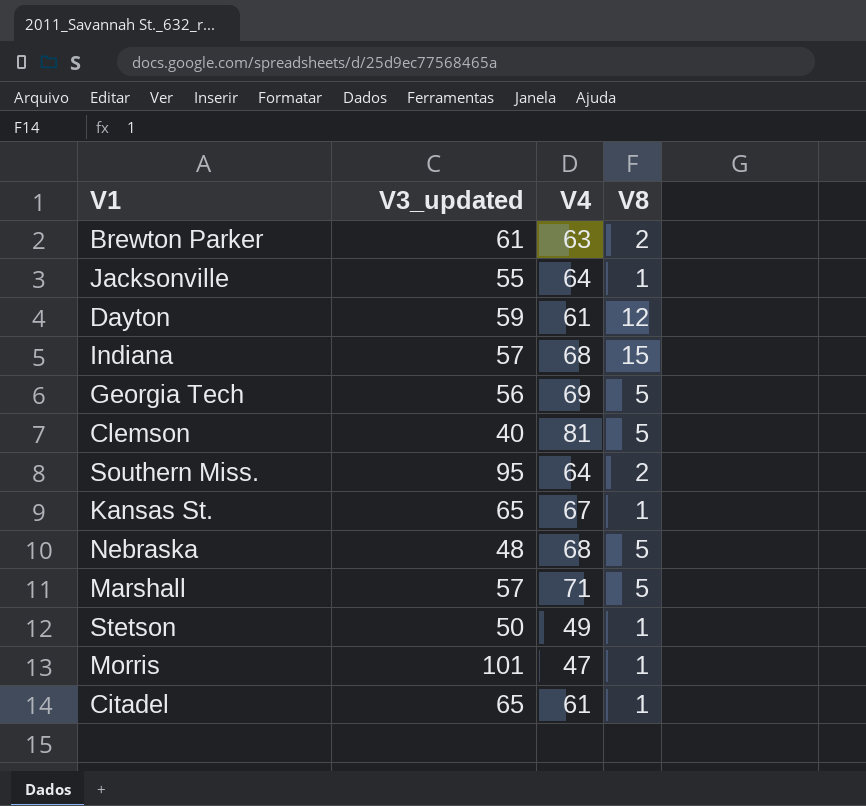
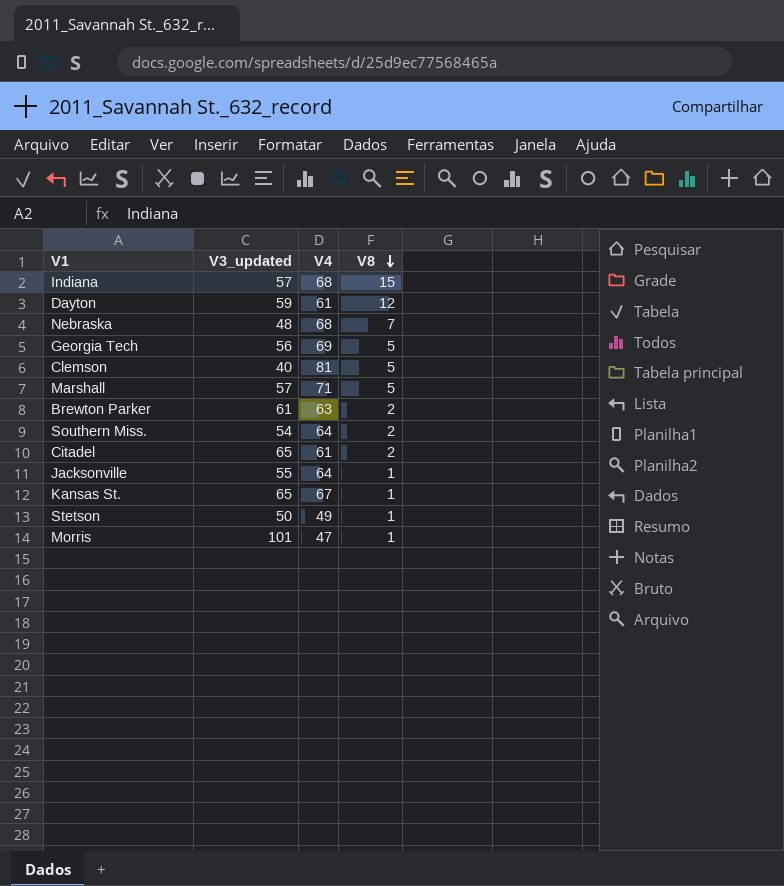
row order: none -> V8 descending
Nebraska | V8: 5 -> 7
Southern Miss. | V3_updated: 95 -> 54
Citadel | V8: 1 -> 2

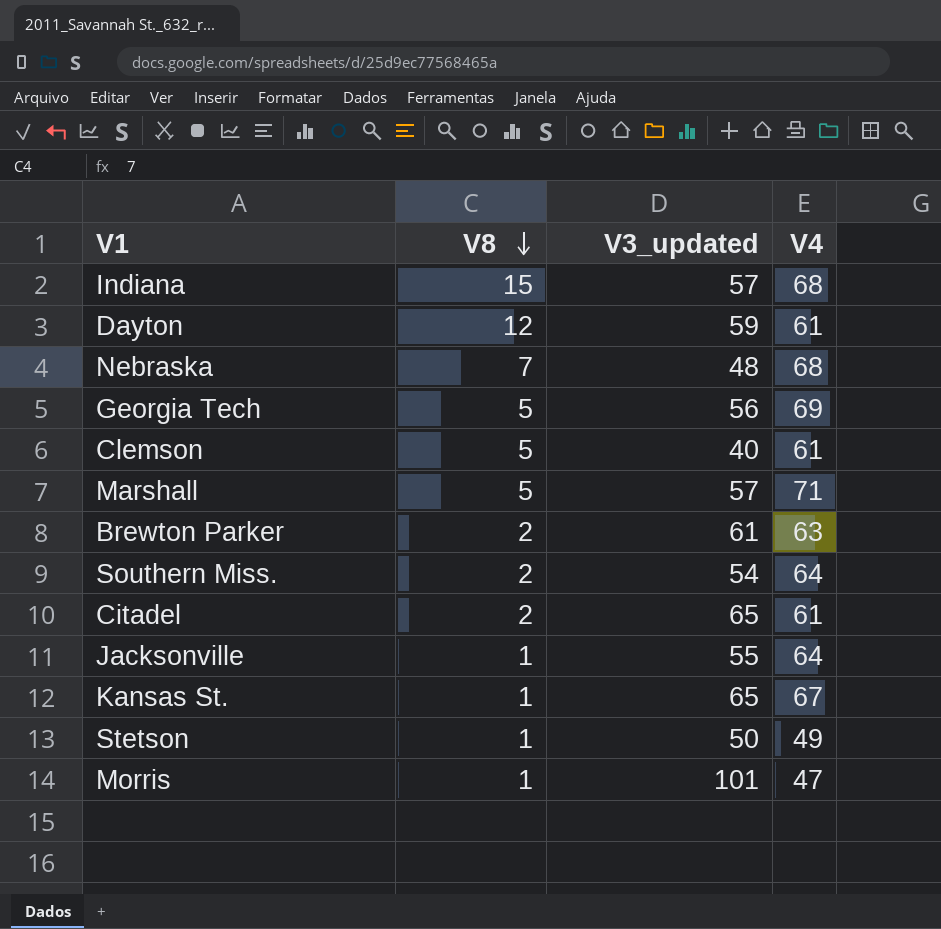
column V8 | position: 4 -> 2
Clemson | V4: 81 -> 61

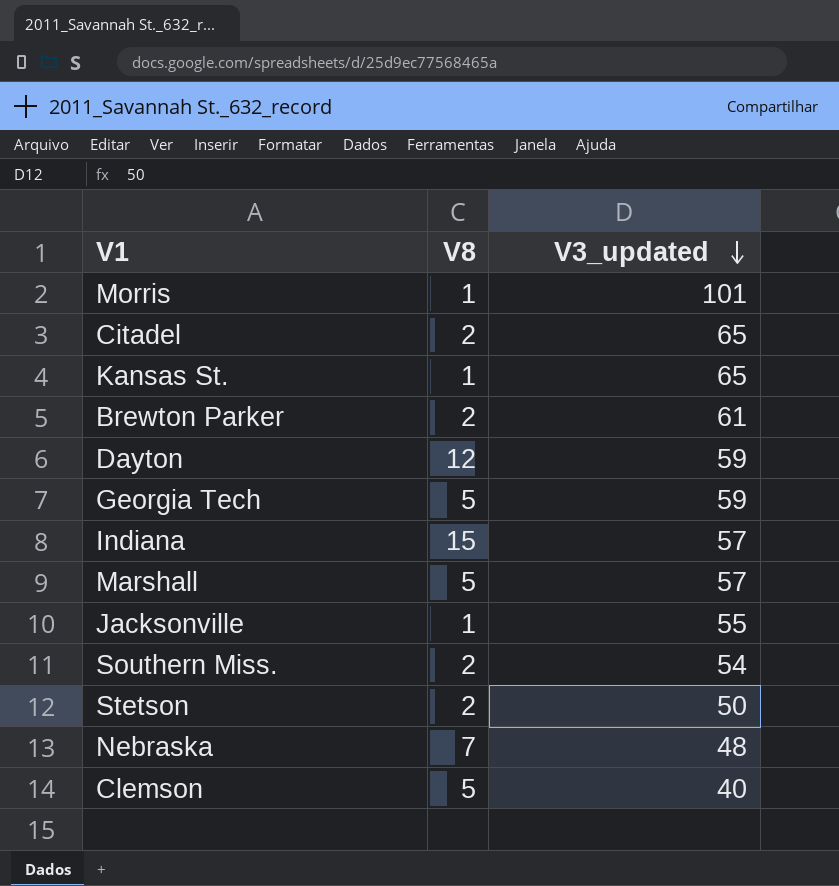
row order: V8 descending -> V3_updated descending
column V4 | position: 4 -> none
Georgia Tech | V3_updated: 56 -> 59
Stetson | V8: 1 -> 2

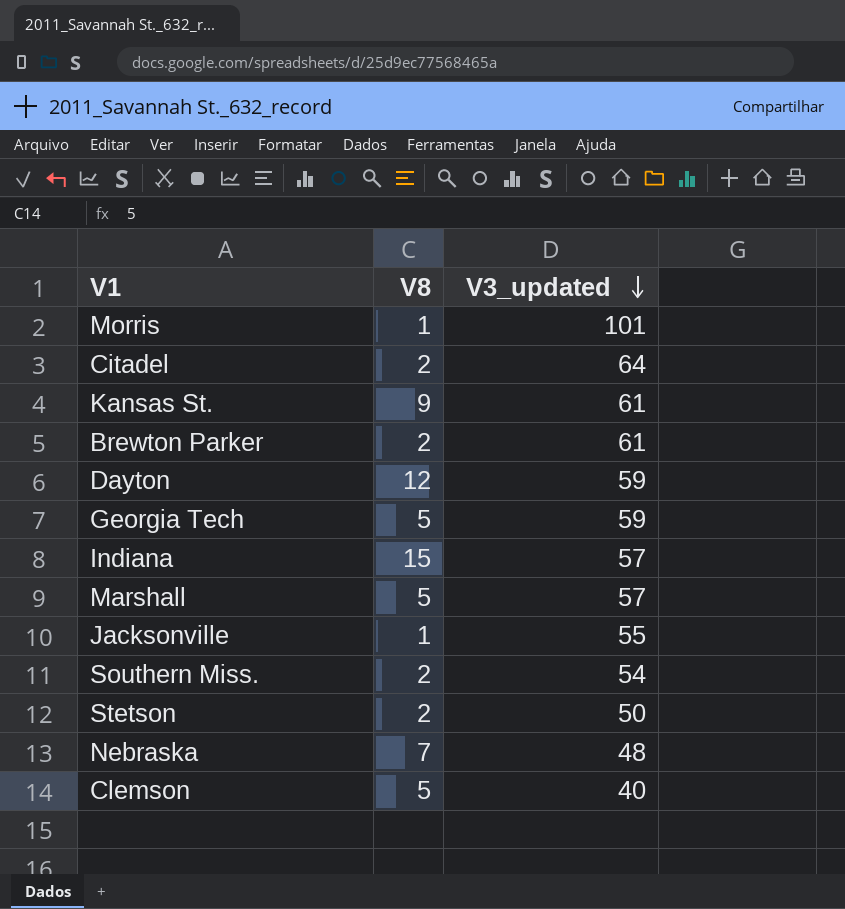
Citadel | V3_updated: 65 -> 64
Kansas St. | V8: 1 -> 9
Kansas St. | V3_updated: 65 -> 61

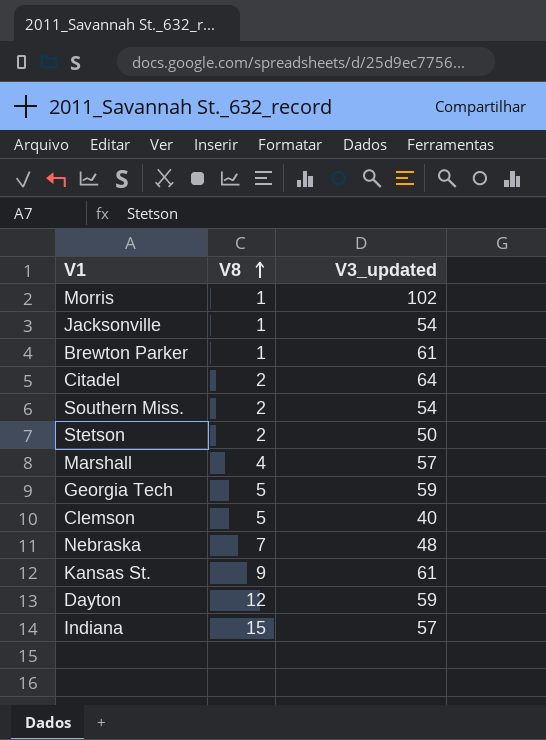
row order: V3_updated descending -> V8 ascending
Morris | V3_updated: 101 -> 102
Jacksonville | V3_updated: 55 -> 54
Brewton Parker | V8: 2 -> 1
Marshall | V8: 5 -> 4

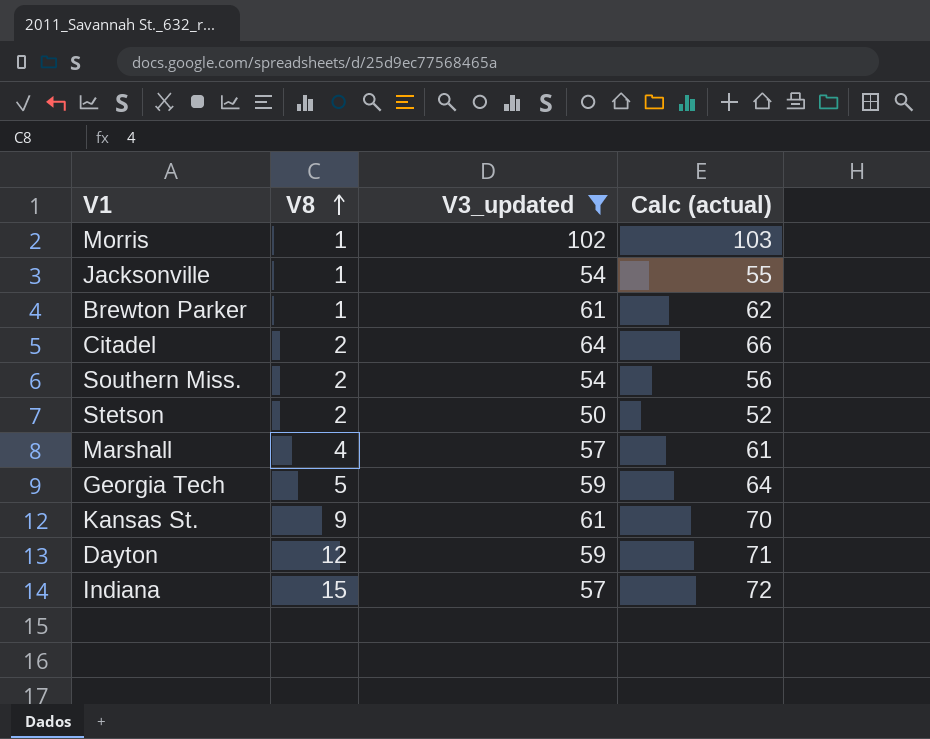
filter: none -> V3_updated >= 50
column Calc (actual) | formula: none -> [V8] + [V3_updated]

